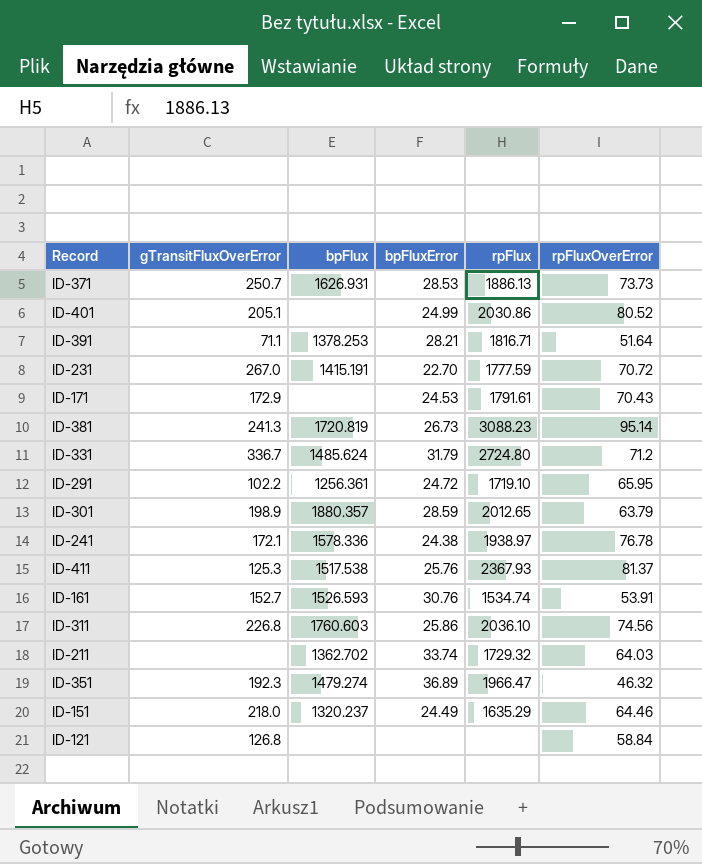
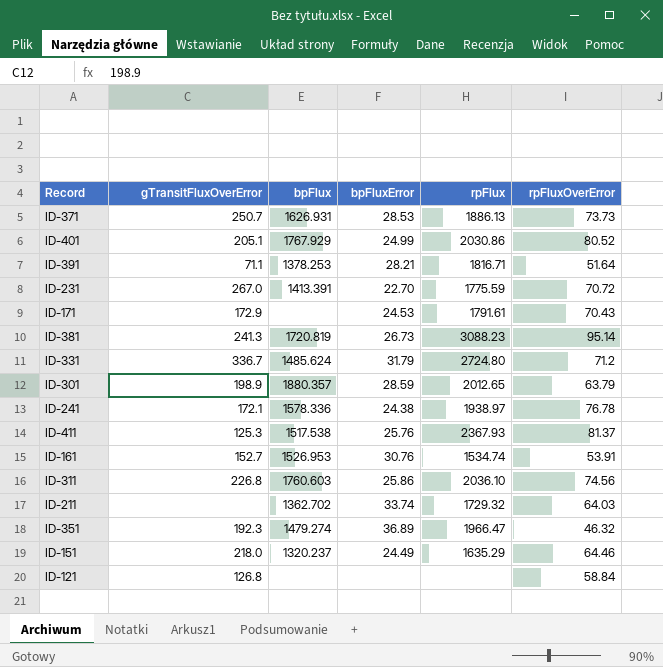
row ID-291: 102.2 | 1256.361 | 24.72 | 1719.10 | 65.95 -> none
ID-401 | bpFlux: none -> 1767.929
ID-231 | bpFlux: 1415.191 -> 1413.391
ID-231 | rpFlux: 1777.59 -> 1775.59
ID-161 | bpFlux: 1526.593 -> 1526.953

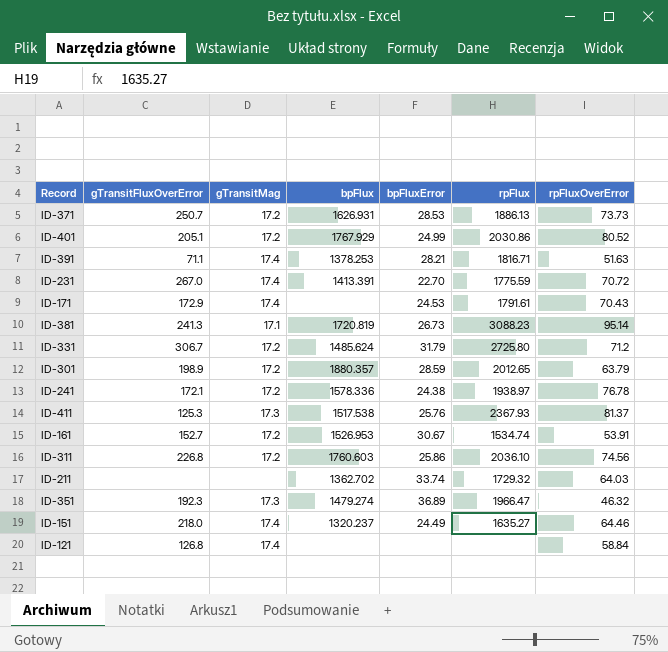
column gTransitMag | position: none -> 3
ID-391 | rpFluxOverError: 51.64 -> 51.63
ID-331 | gTransitFluxOverError: 336.7 -> 306.7
ID-331 | rpFlux: 2724.80 -> 2725.80
ID-161 | bpFluxError: 30.76 -> 30.67
ID-151 | rpFlux: 1635.29 -> 1635.27

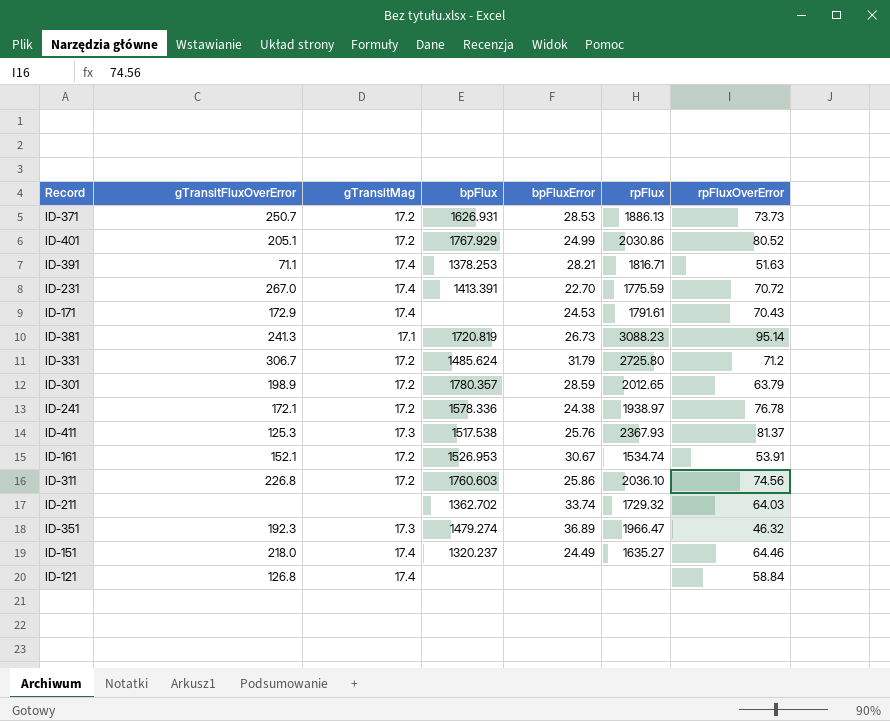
ID-301 | bpFlux: 1880.357 -> 1780.357
ID-161 | gTransitFluxOverError: 152.7 -> 152.1

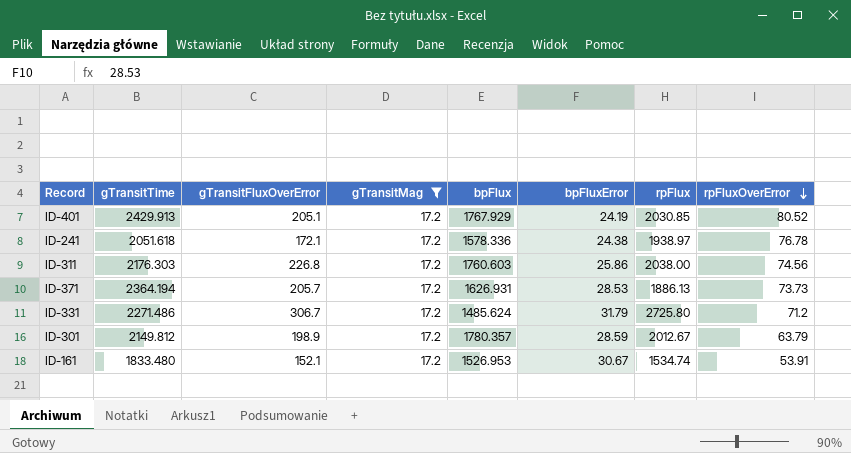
filter: none -> gTransitMag = 17.2
row order: none -> rpFluxOverError descending
column gTransitTime | position: none -> 2
ID-401 | bpFluxError: 24.99 -> 24.19
ID-401 | rpFlux: 2030.86 -> 2030.85
ID-311 | rpFlux: 2036.10 -> 2038.00
ID-371 | gTransitFluxOverError: 250.7 -> 205.7
ID-301 | rpFlux: 2012.65 -> 2012.67

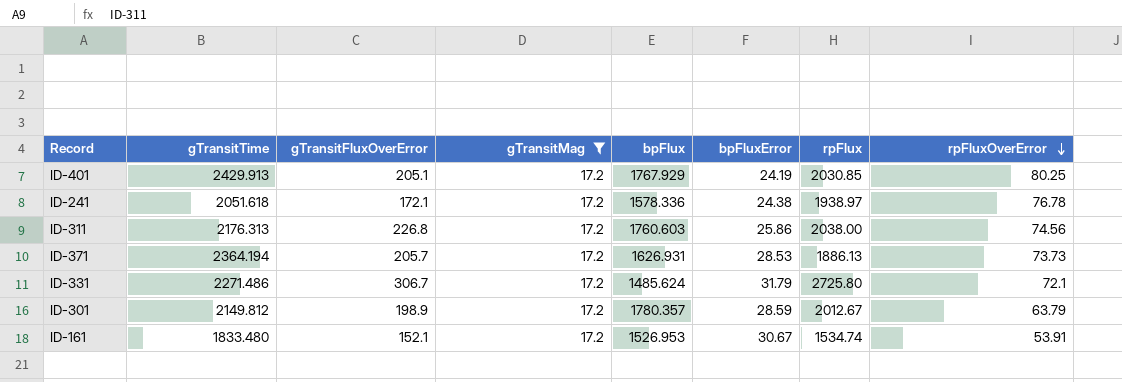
ID-401 | rpFluxOverError: 80.52 -> 80.25
ID-311 | gTransitTime: 2176.303 -> 2176.313
ID-331 | rpFluxOverError: 71.2 -> 72.1

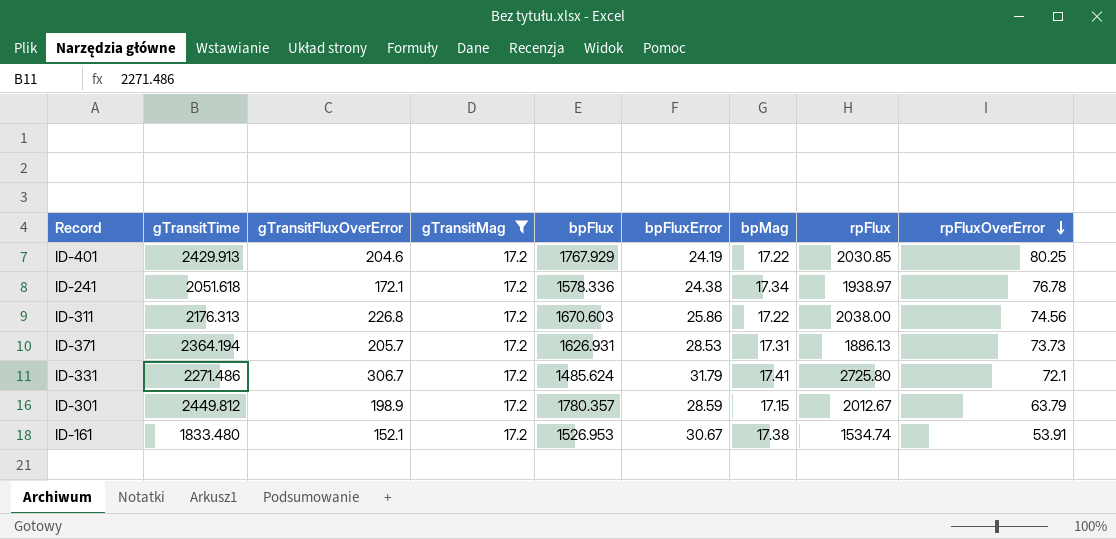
column bpMag | position: none -> 7
ID-401 | gTransitFluxOverError: 205.1 -> 204.6
ID-311 | bpFlux: 1760.603 -> 1670.603
ID-301 | gTransitTime: 2149.812 -> 2449.812

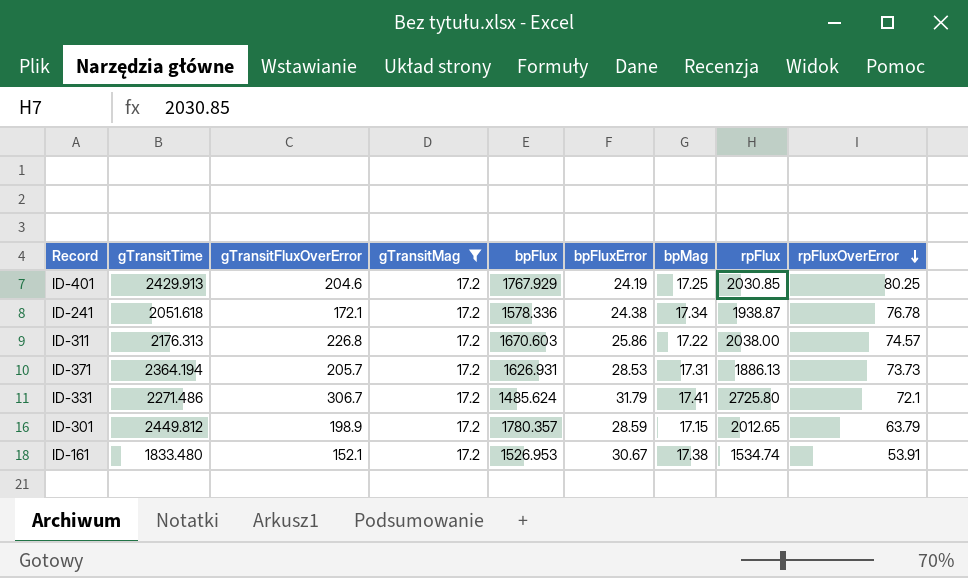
ID-401 | bpMag: 17.22 -> 17.25
ID-241 | rpFlux: 1938.97 -> 1938.87
ID-311 | rpFluxOverError: 74.56 -> 74.57
ID-301 | rpFlux: 2012.67 -> 2012.65

